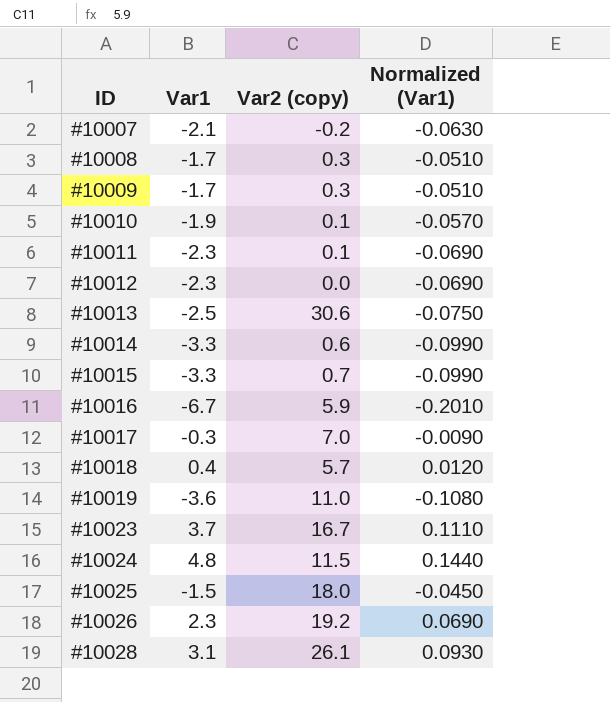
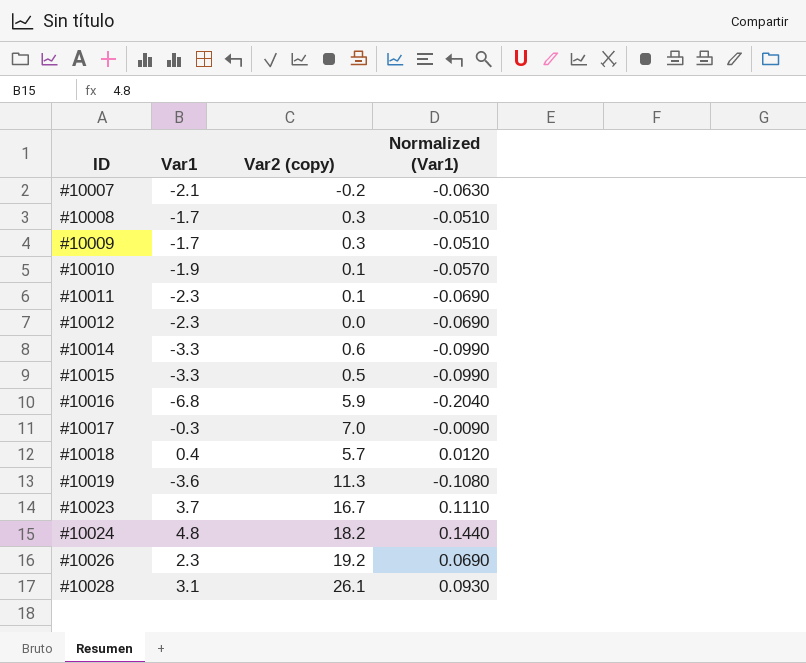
row #10013: -2.5 | 30.6 | -0.0750 -> none
row #10025: -1.5 | 18.0 | -0.0450 -> none
#10015 | Var2 (copy): 0.7 -> 0.5
#10016 | Var1: -6.7 -> -6.8
#10016 | Normalized (Var1): -0.2010 -> -0.2040
#10019 | Var2 (copy): 11.0 -> 11.3
#10024 | Var2 (copy): 11.5 -> 18.2

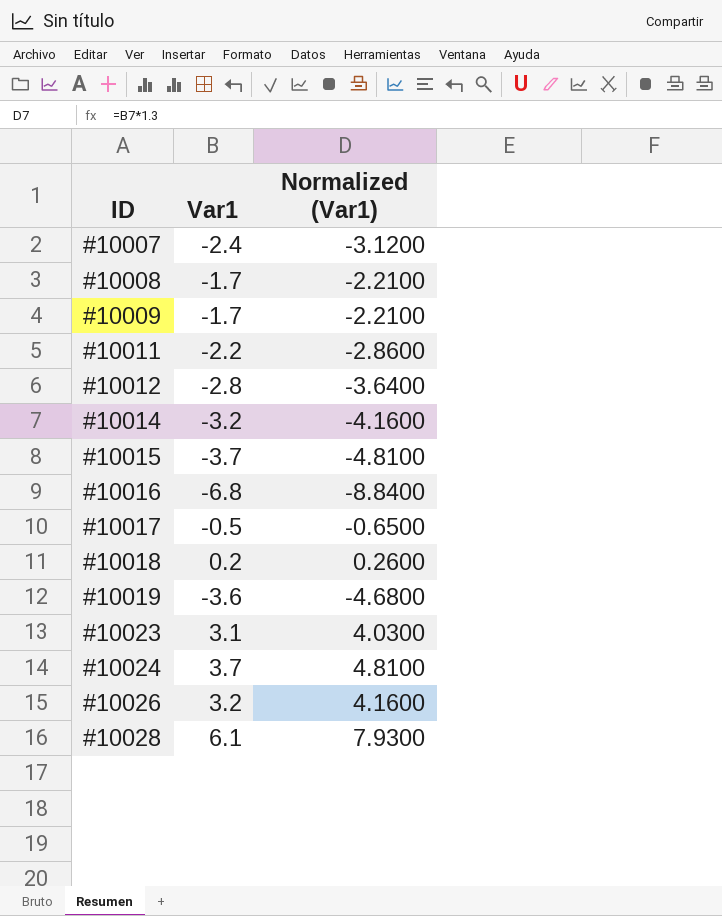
column Var2 (copy) | position: 3 -> none
column Normalized (Var1) | formula: [Var1] * 0.03 -> [Var1] * 1.3
row #10010: -1.9 | 0.1 | -0.0570 -> none
#10007 | Var1: -2.1 -> -2.4
#10011 | Var1: -2.3 -> -2.2
#10012 | Var1: -2.3 -> -2.8
#10014 | Var1: -3.3 -> -3.2
#10015 | Var1: -3.3 -> -3.7
#10017 | Var1: -0.3 -> -0.5
#10018 | Var1: 0.4 -> 0.2
#10023 | Var1: 3.7 -> 3.1
#10024 | Var1: 4.8 -> 3.7
#10026 | Var1: 2.3 -> 3.2
#10028 | Var1: 3.1 -> 6.1

